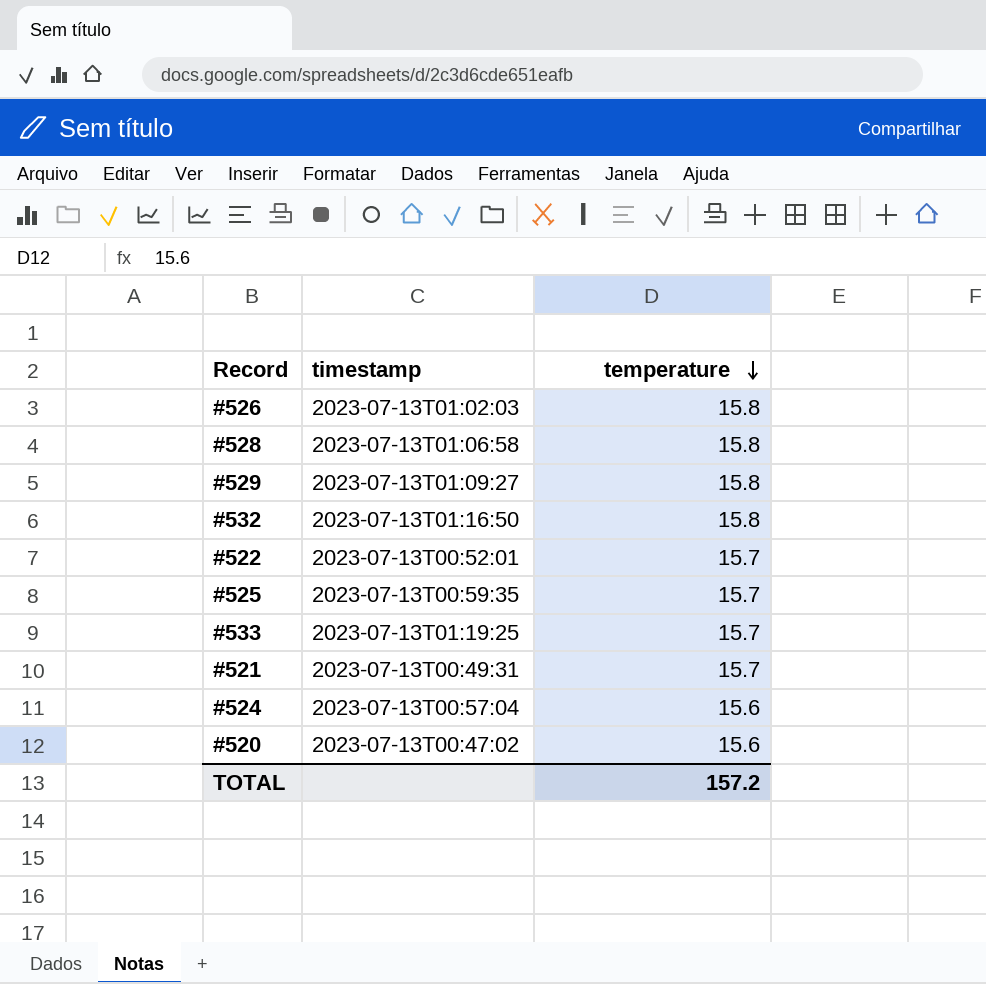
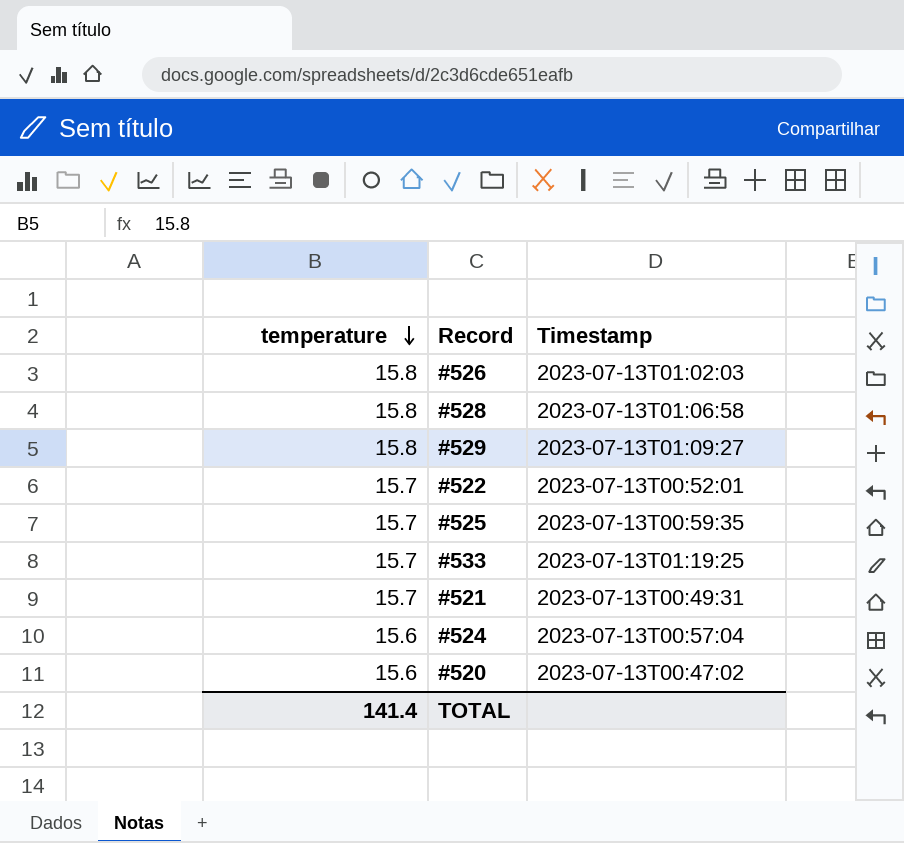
column temperature | position: 3 -> 1
column name: timestamp -> Timestamp
row #532: 2023-07-13T01:16:50 | 15.8 -> none
TOTAL | temperature: 157.2 -> 141.4

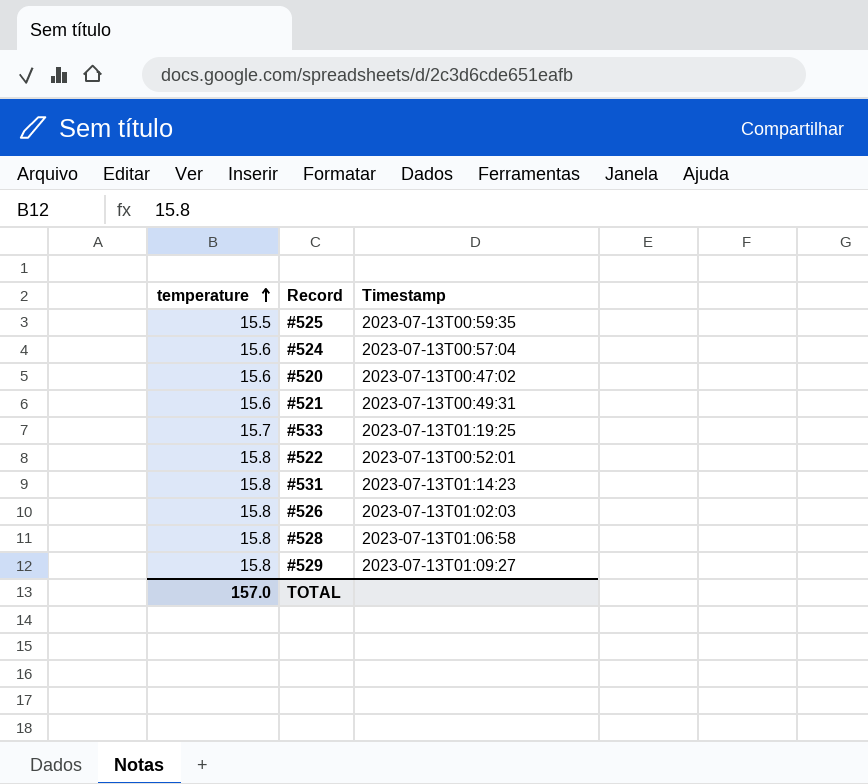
row order: temperature descending -> temperature ascending
#525 | temperature: 15.7 -> 15.5
#521 | temperature: 15.7 -> 15.6
#522 | temperature: 15.7 -> 15.8
row #531: none -> 15.8 | 2023-07-13T01:14:23
TOTAL | temperature: 141.4 -> 157.0

